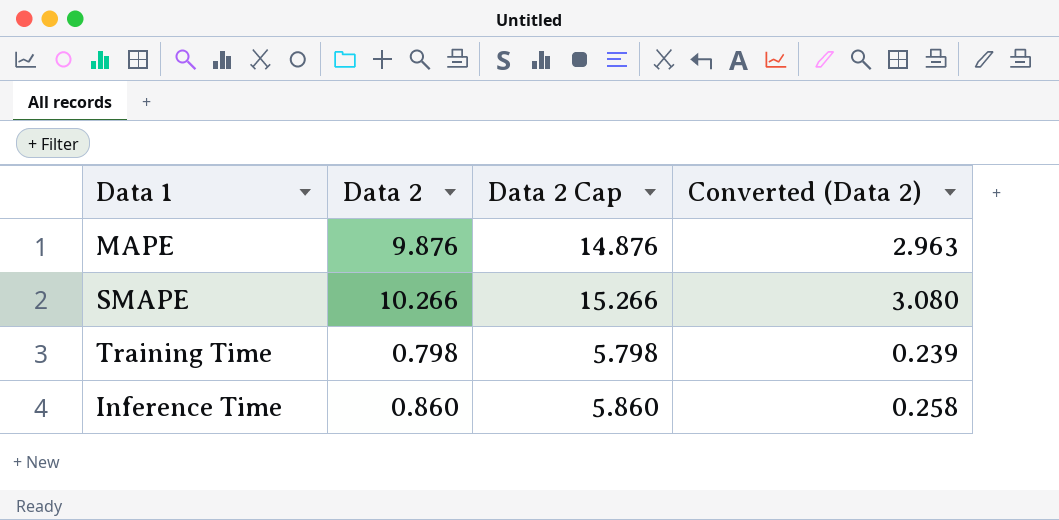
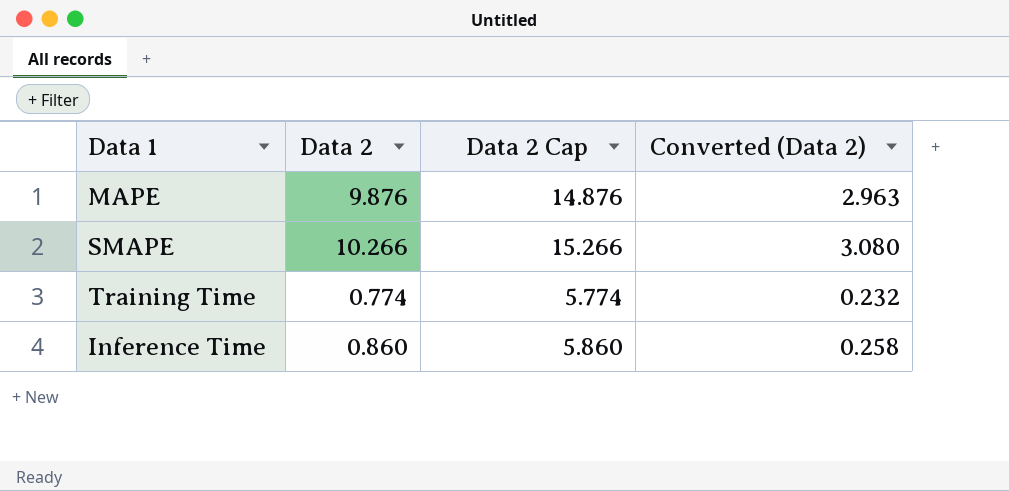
Training Time | Data 2: 0.798 -> 0.774
Training Time | Data 2 Cap: 5.798 -> 5.774
Training Time | Converted (Data 2): 0.239 -> 0.232

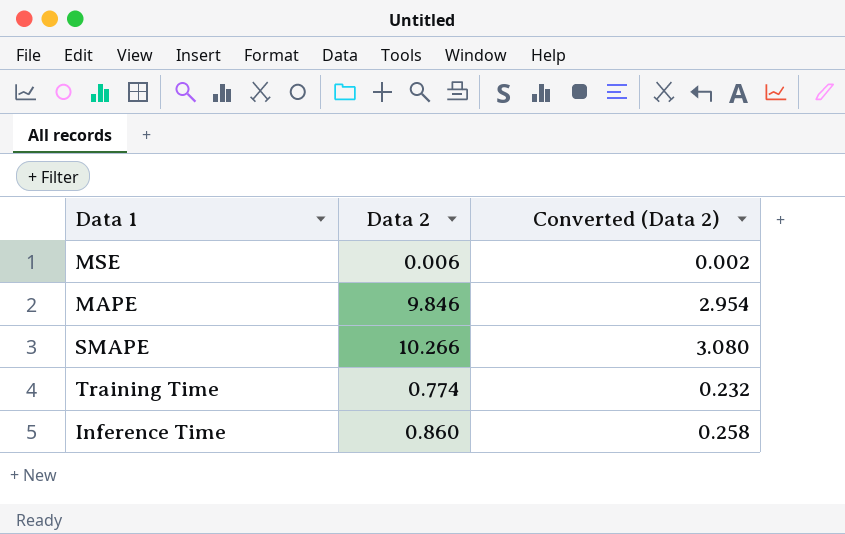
column Data 2 Cap | formula: [Data 2] + 5 -> none
row MSE: none -> 0.006 | 0.002
MAPE | Data 2: 9.876 -> 9.846
MAPE | Converted (Data 2): 2.963 -> 2.954

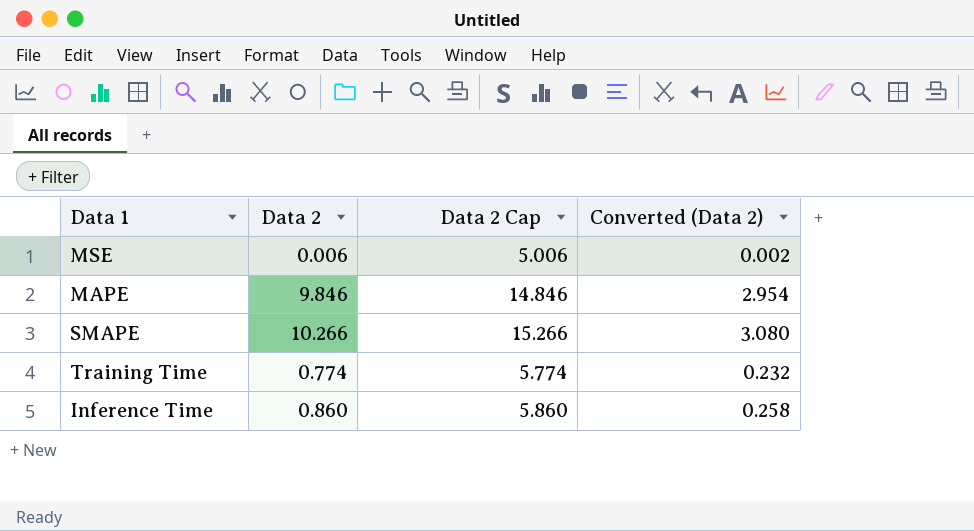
column Data 2 Cap | formula: none -> [Data 2] + 5

